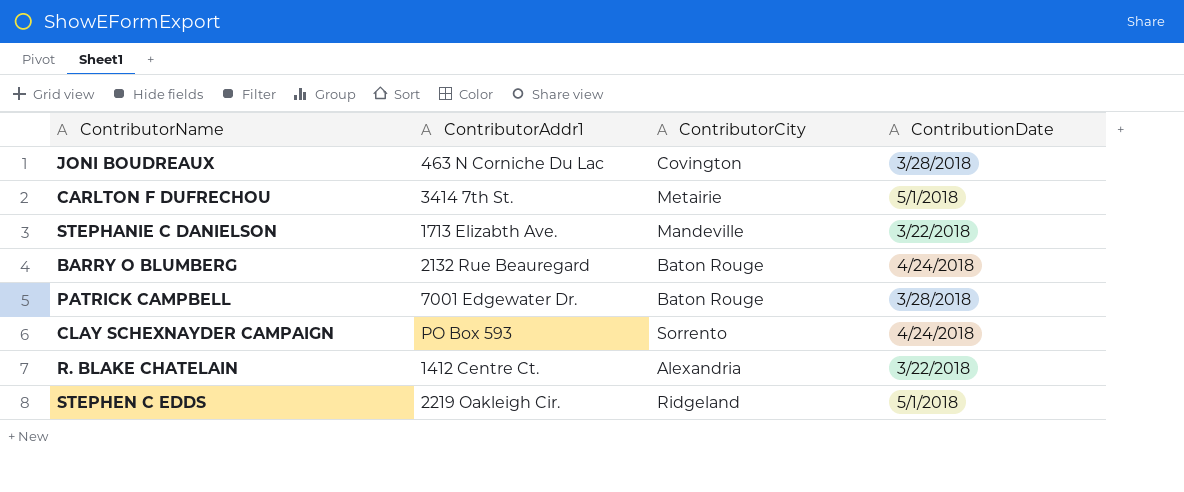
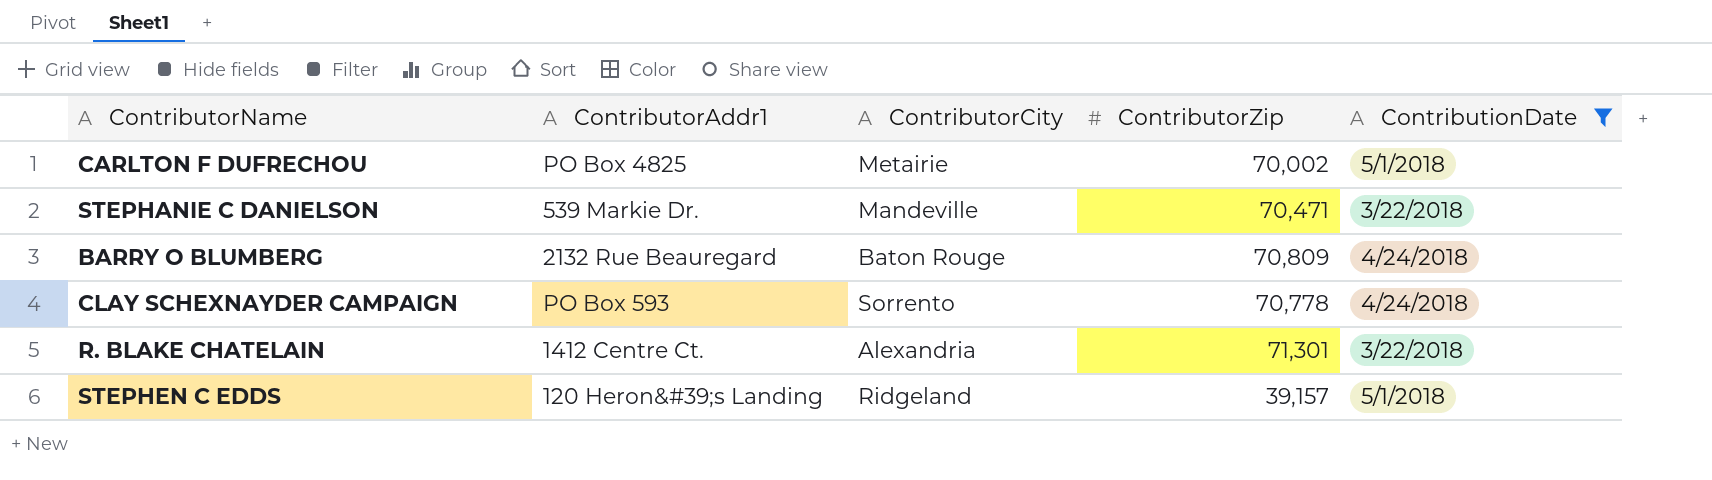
filter: none -> ContributionDate != 3/28/2018
column ContributorZip | position: none -> 4
CARLTON F DUFRECHOU | ContributorAddr1: 3414 7th St. -> PO Box 4825
STEPHANIE C DANIELSON | ContributorAddr1: 1713 Elizabth Ave. -> 539 Markie Dr.
STEPHEN C EDDS | ContributorAddr1: 2219 Oakleigh Cir. -> 120 Heron&#39;s Landing

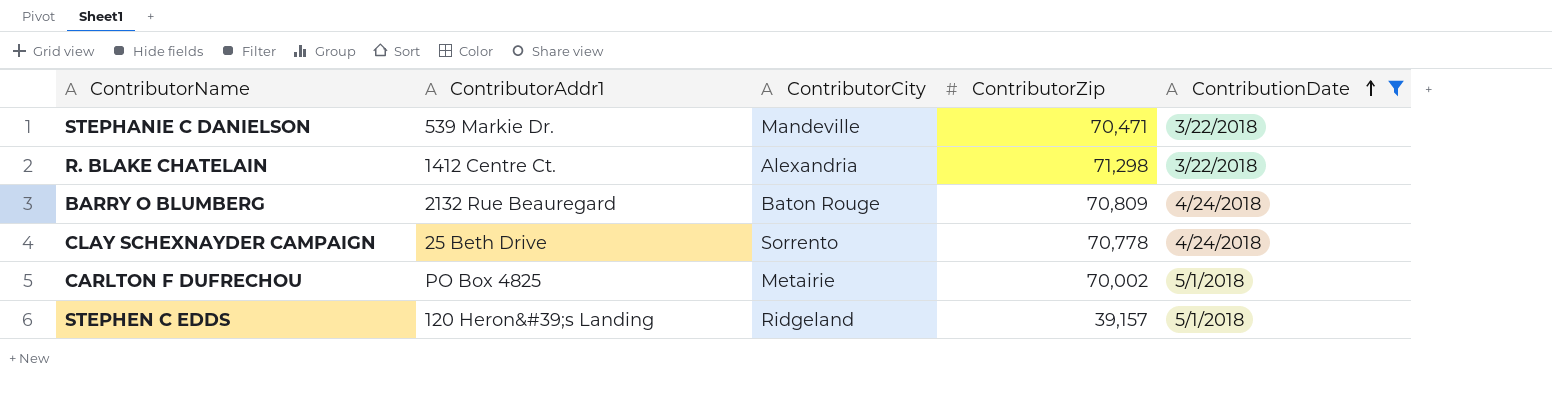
row order: none -> ContributionDate ascending
R. BLAKE CHATELAIN | ContributorZip: 71,301 -> 71,298
CLAY SCHEXNAYDER CAMPAIGN | ContributorAddr1: PO Box 593 -> 25 Beth Drive

